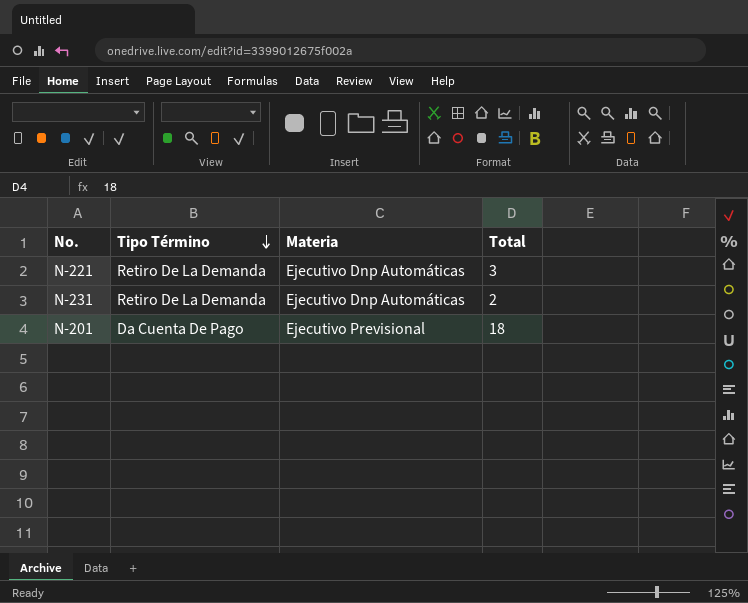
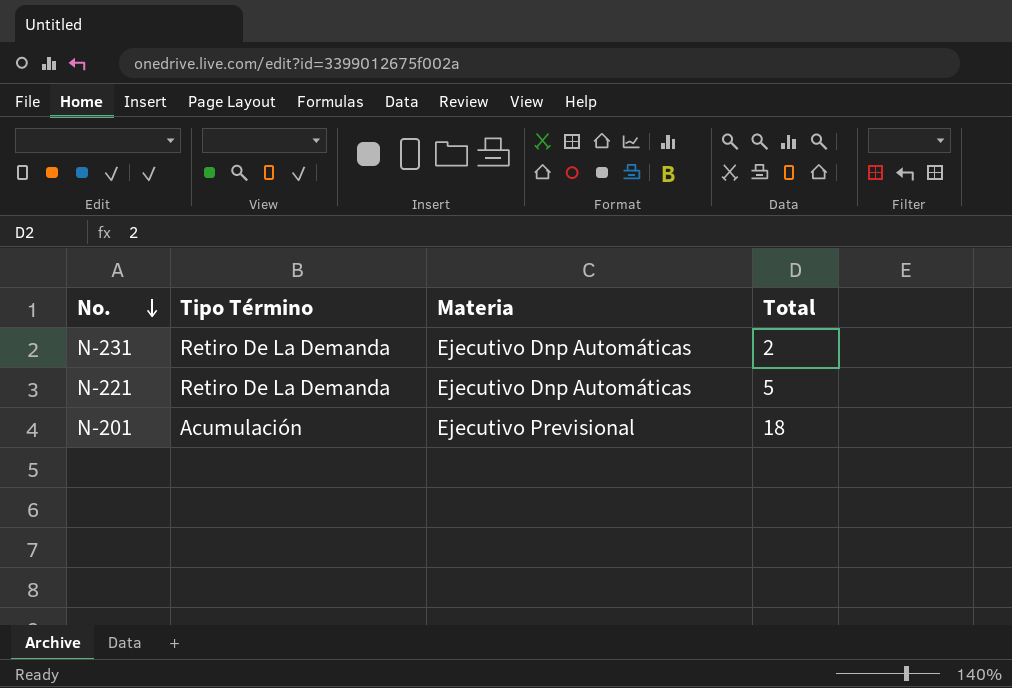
row order: Tipo Término descending -> No. descending
N-221 | Total: 3 -> 5
N-201 | Tipo Término: Da Cuenta De Pago -> Acumulación

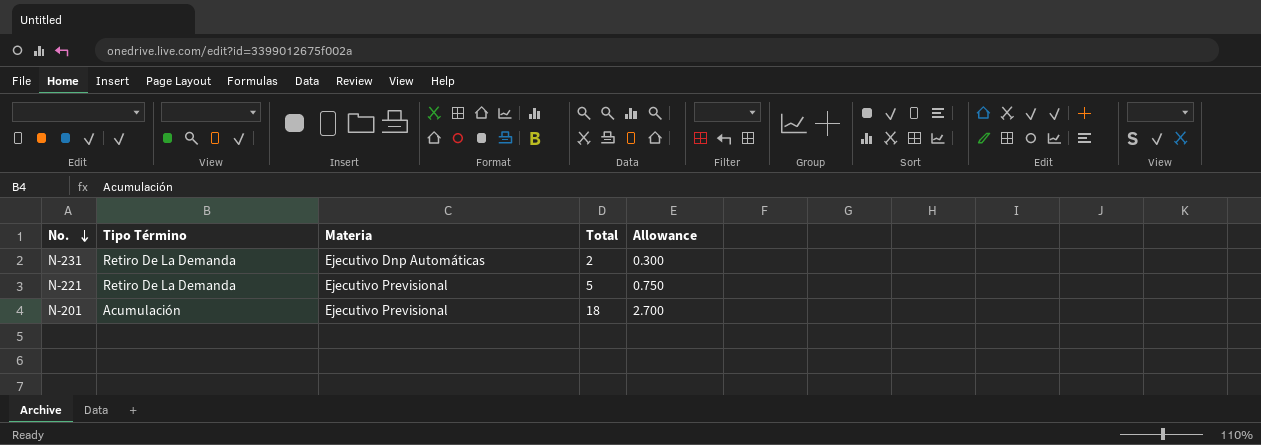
column Allowance | formula: none -> [Total] * 0.15
N-221 | Materia: Ejecutivo Dnp Automáticas -> Ejecutivo Previsional

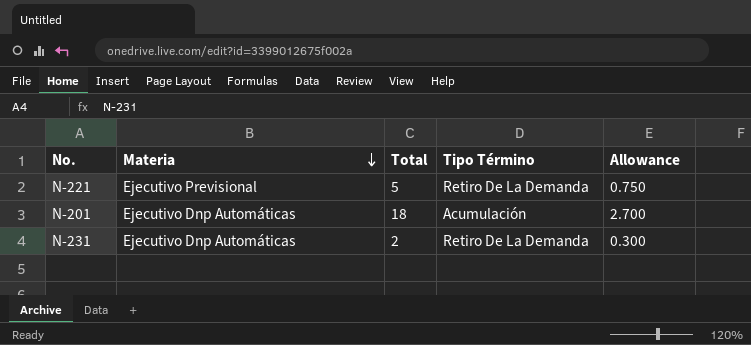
row order: No. descending -> Materia descending
column Tipo Término | position: 2 -> 4
N-201 | Materia: Ejecutivo Previsional -> Ejecutivo Dnp Automáticas

